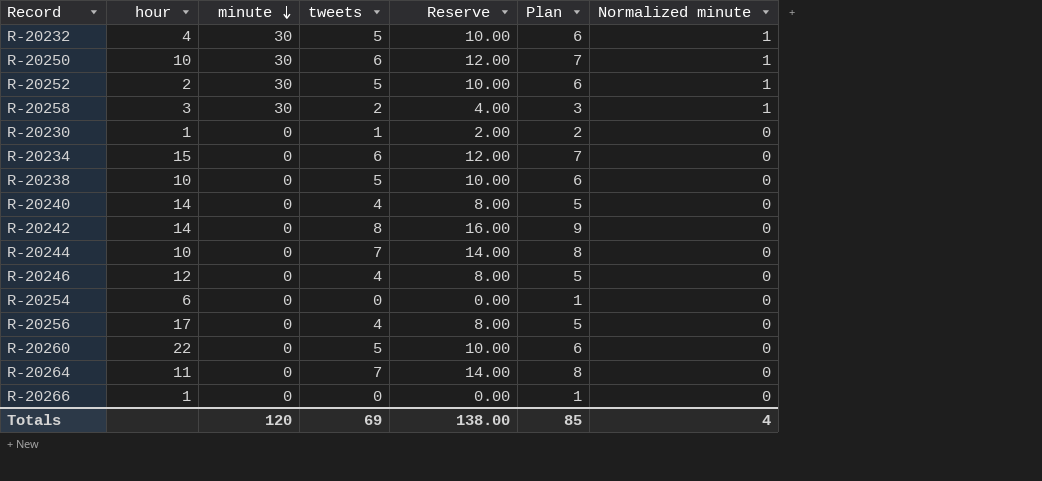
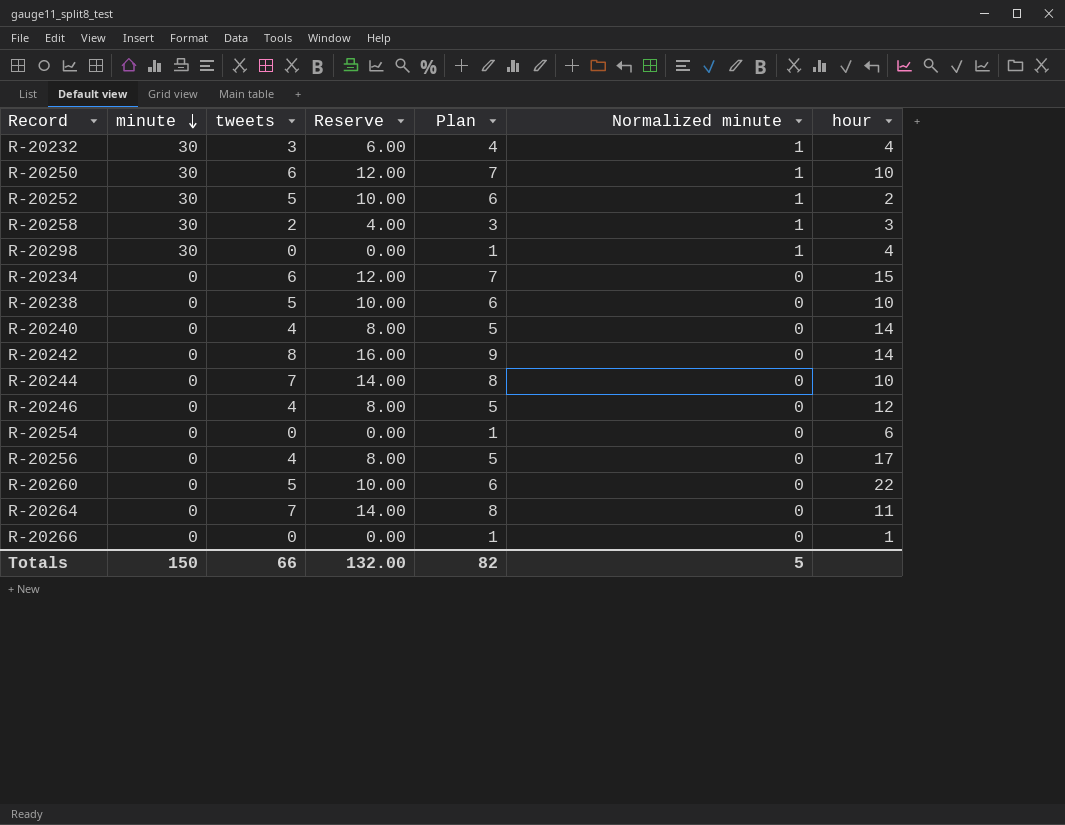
column hour | position: 2 -> 7
row R-20230: 1 | 0 | 1 | 2.00 | 2 | 0 -> none
R-20232 | tweets: 5 -> 3
R-20232 | Reserve: 10.00 -> 6.00
R-20232 | Plan: 6 -> 4
row R-20298: none -> 30 | 0 | 0.00 | 1 | 1 | 4
Totals | minute: 120 -> 150
Totals | tweets: 69 -> 66
Totals | Reserve: 138.00 -> 132.00
Totals | Plan: 85 -> 82
Totals | Normalized minute: 4 -> 5

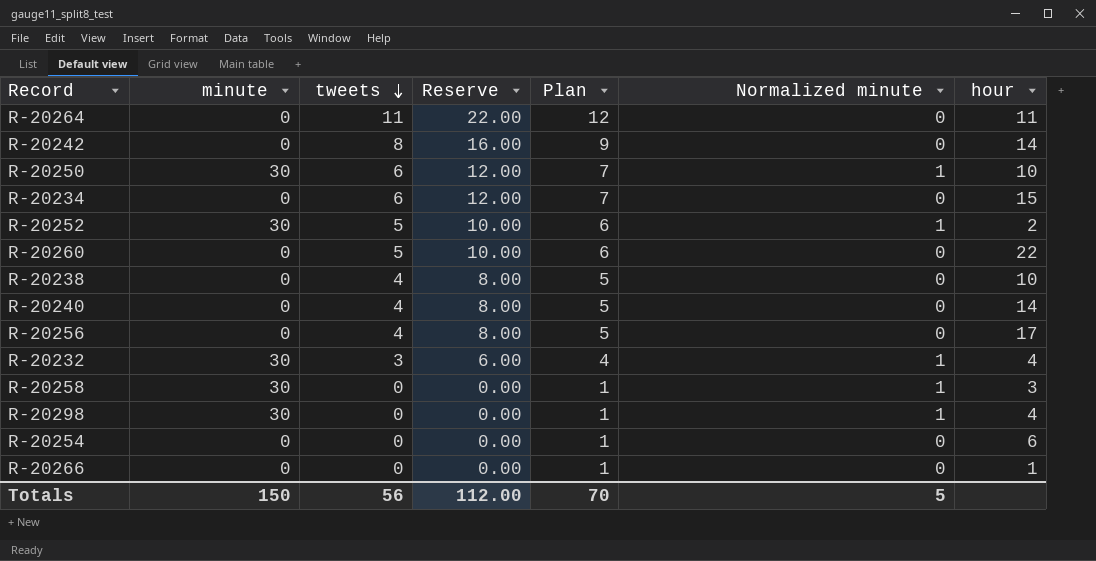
row order: minute descending -> tweets descending
row R-20244: 0 | 7 | 14.00 | 8 | 0 | 10 -> none
row R-20246: 0 | 4 | 8.00 | 5 | 0 | 12 -> none
R-20264 | tweets: 7 -> 11
R-20264 | Reserve: 14.00 -> 22.00
R-20264 | Plan: 8 -> 12
R-20238 | tweets: 5 -> 4
R-20238 | Reserve: 10.00 -> 8.00
R-20238 | Plan: 6 -> 5
R-20258 | tweets: 2 -> 0
R-20258 | Reserve: 4.00 -> 0.00
R-20258 | Plan: 3 -> 1
Totals | tweets: 66 -> 56
Totals | Reserve: 132.00 -> 112.00
Totals | Plan: 82 -> 70

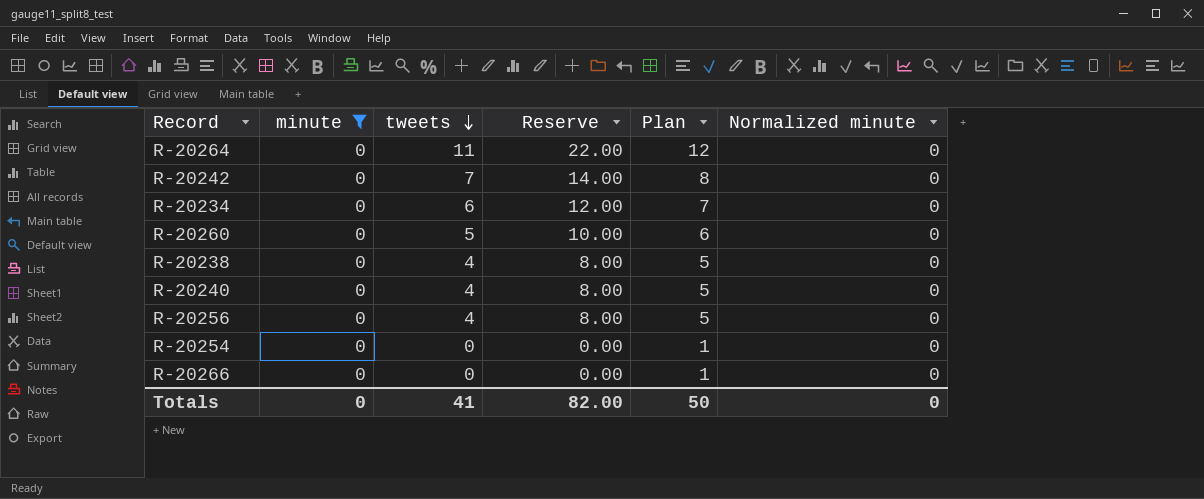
filter: none -> minute = 0
column hour | position: 7 -> none
R-20242 | tweets: 8 -> 7
R-20242 | Reserve: 16.00 -> 14.00
R-20242 | Plan: 9 -> 8
Totals | minute: 150 -> 0
Totals | tweets: 56 -> 41
Totals | Reserve: 112.00 -> 82.00
Totals | Plan: 70 -> 50
Totals | Normalized minute: 5 -> 0

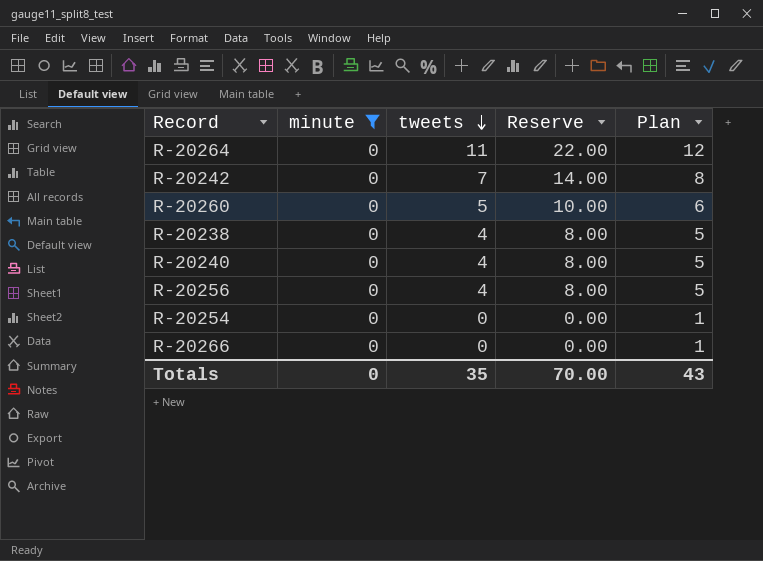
column Normalized minute | position: 6 -> none
row R-20234: 0 | 6 | 12.00 | 7 | 0 -> none
Totals | tweets: 41 -> 35
Totals | Reserve: 82.00 -> 70.00
Totals | Plan: 50 -> 43

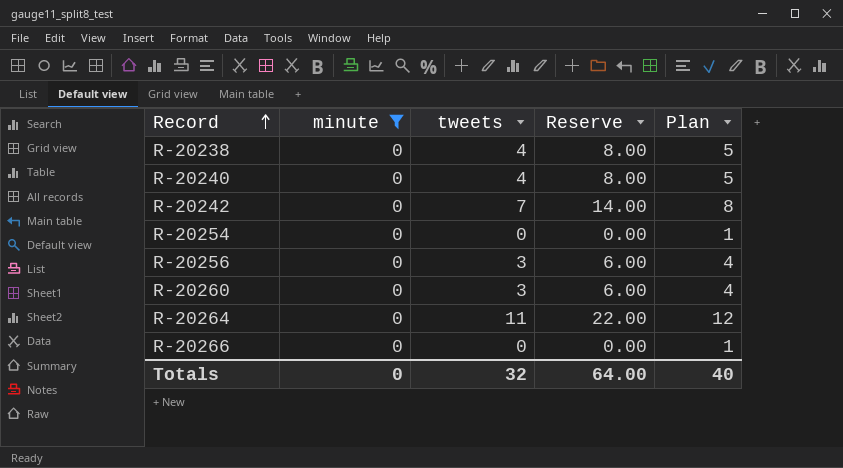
row order: tweets descending -> Record ascending
R-20256 | tweets: 4 -> 3
R-20256 | Reserve: 8.00 -> 6.00
R-20256 | Plan: 5 -> 4
R-20260 | tweets: 5 -> 3
R-20260 | Reserve: 10.00 -> 6.00
R-20260 | Plan: 6 -> 4
Totals | tweets: 35 -> 32
Totals | Reserve: 70.00 -> 64.00
Totals | Plan: 43 -> 40

